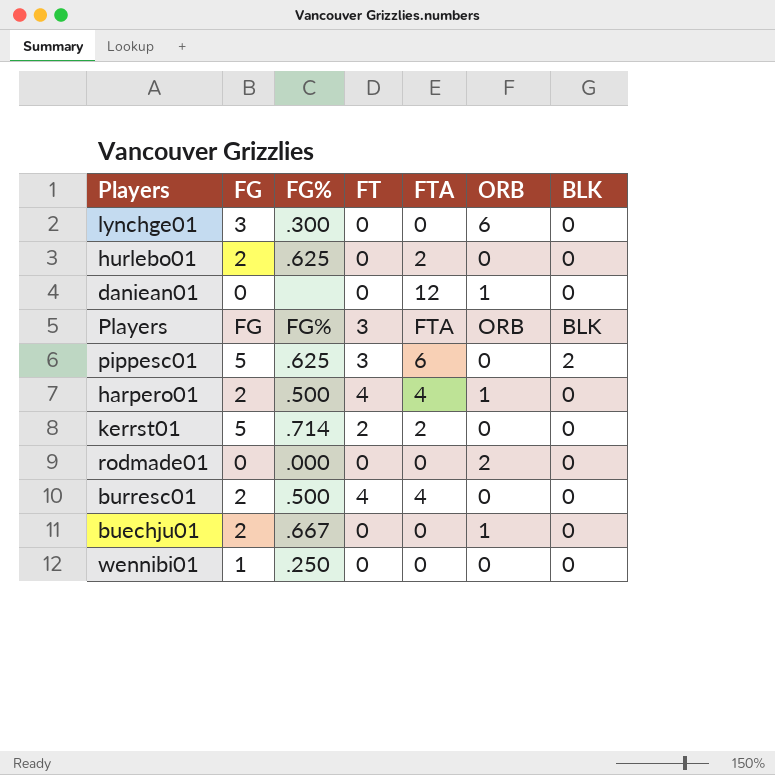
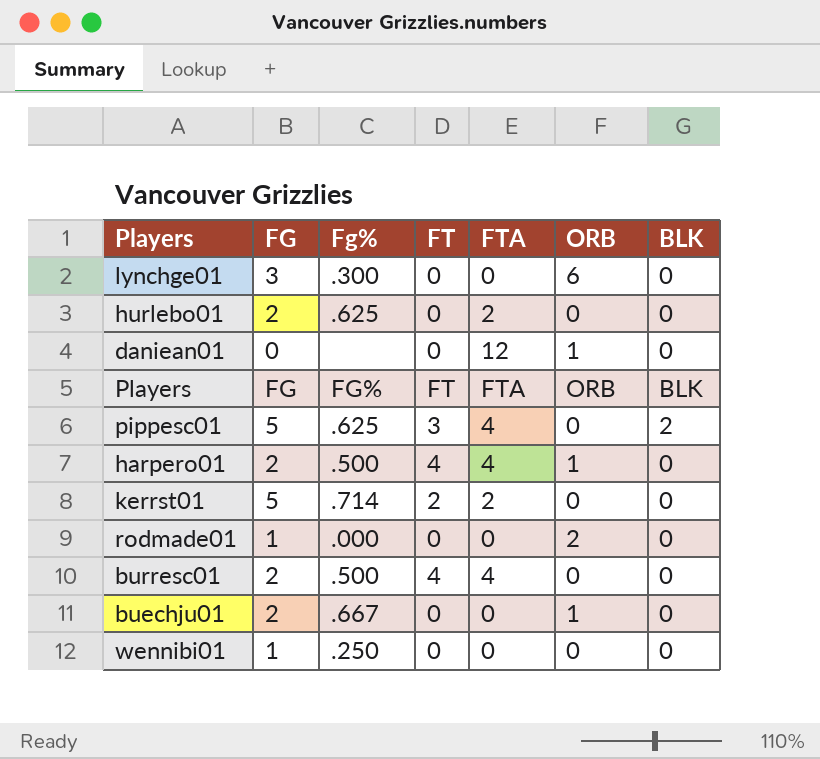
column name: FG% -> Fg%
Players | FT: 3 -> FT
pippesc01 | FTA: 6 -> 4
rodmade01 | FG: 0 -> 1

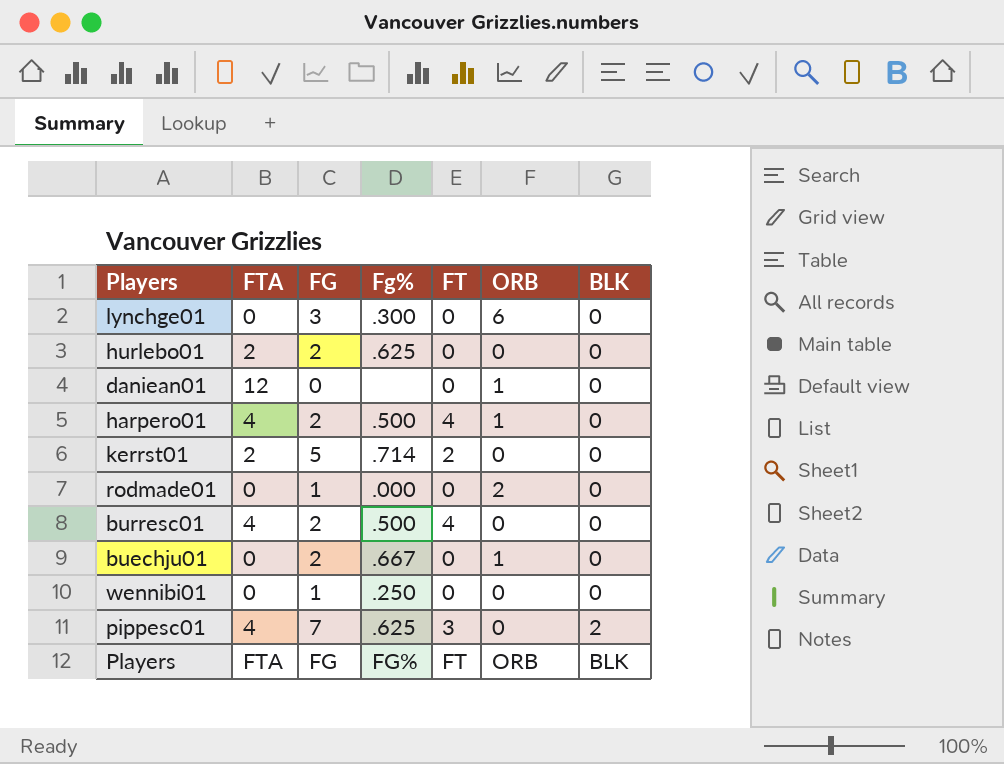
row order: none -> BLK ascending
column FTA | position: 5 -> 2
pippesc01 | FG: 5 -> 7

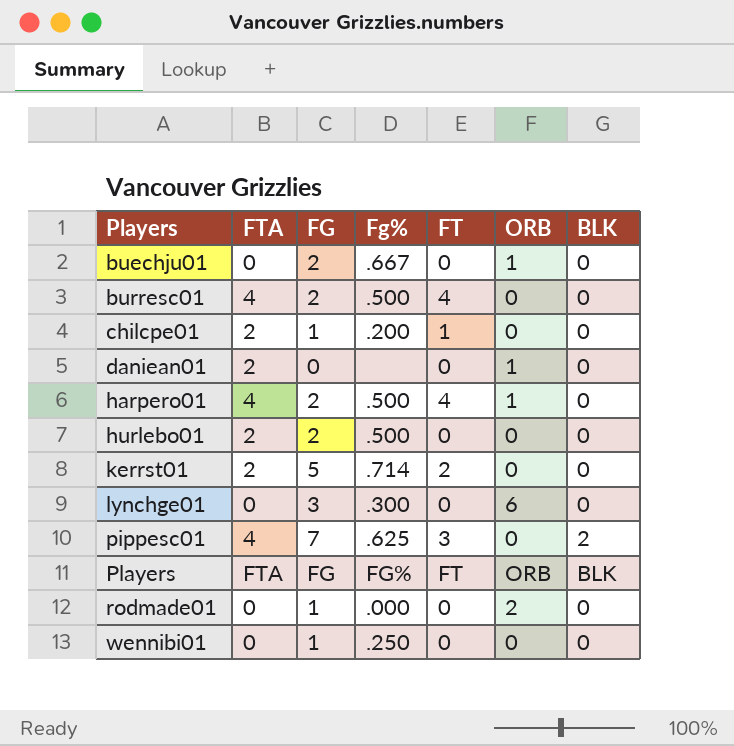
row order: BLK ascending -> Players ascending
row chilcpe01: none -> 2 | 1 | .200 | 1 | 0 | 0
daniean01 | FTA: 12 -> 2
hurlebo01 | Fg%: .625 -> .500

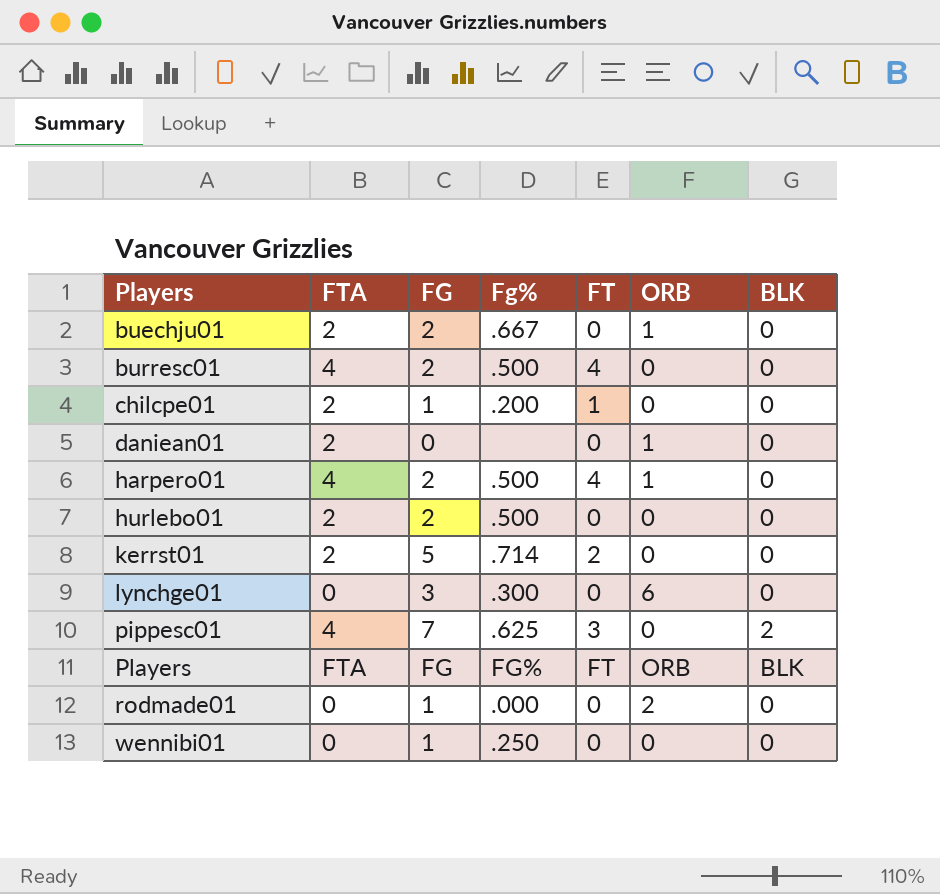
buechju01 | FTA: 0 -> 2

